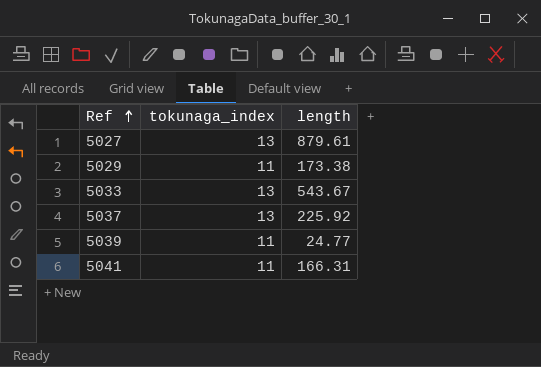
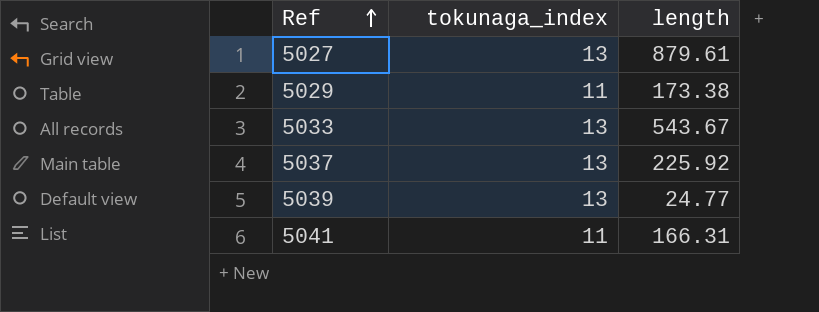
5039 | tokunaga_index: 11 -> 13

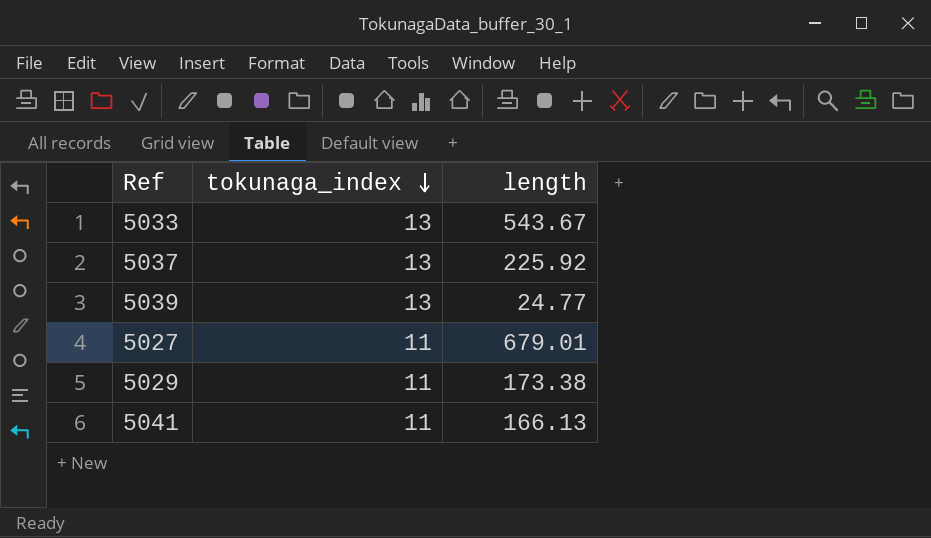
row order: Ref ascending -> tokunaga_index descending
5027 | tokunaga_index: 13 -> 11
5027 | length: 879.61 -> 679.01
5041 | length: 166.31 -> 166.13

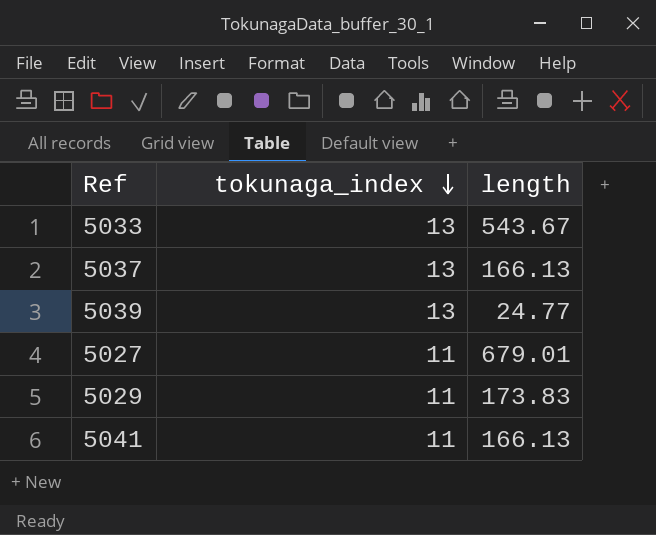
5037 | length: 225.92 -> 166.13
5029 | length: 173.38 -> 173.83

